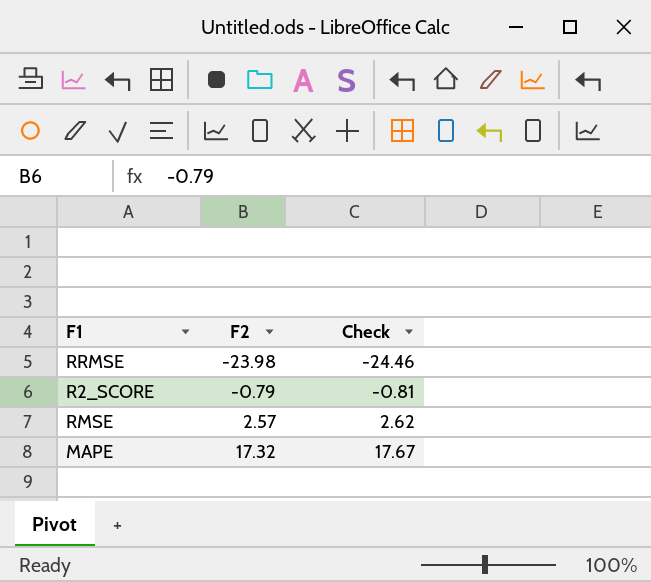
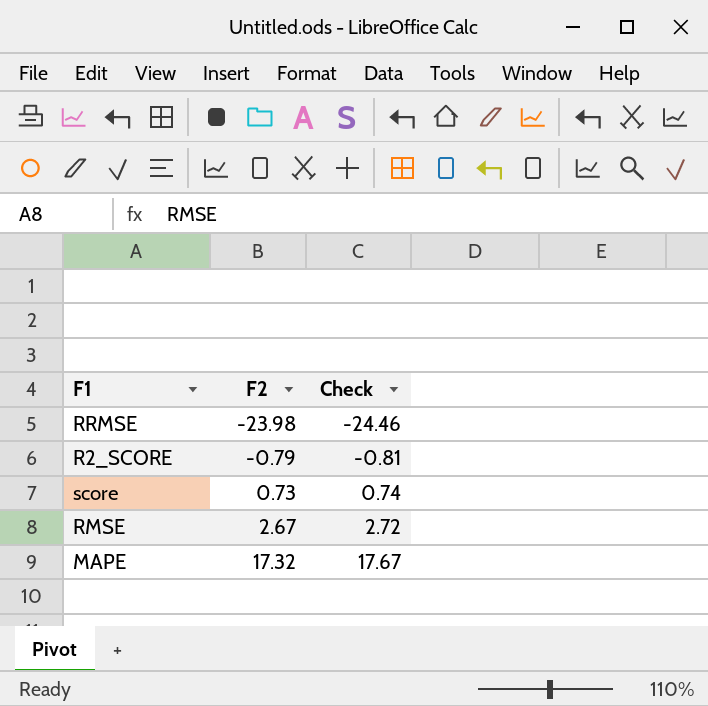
row score: none -> 0.73 | 0.74
RMSE | F2: 2.57 -> 2.67
RMSE | Check: 2.62 -> 2.72

